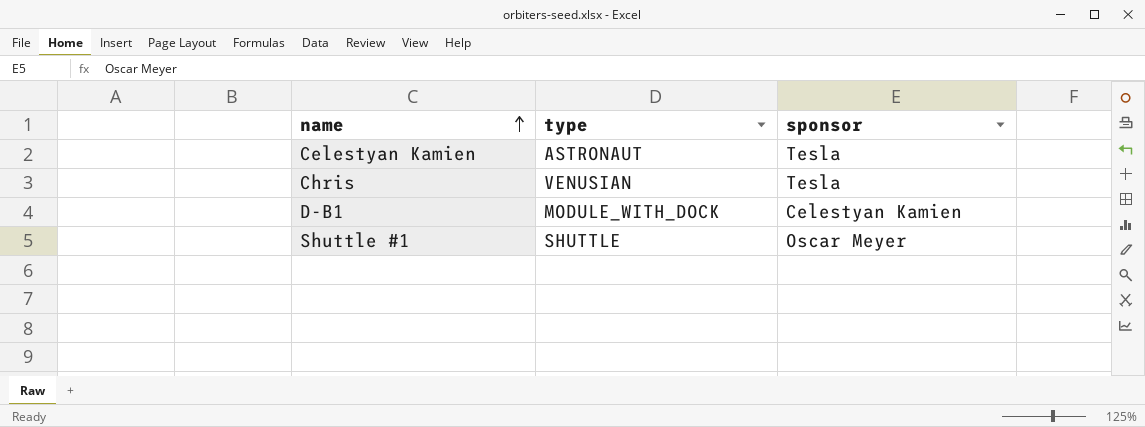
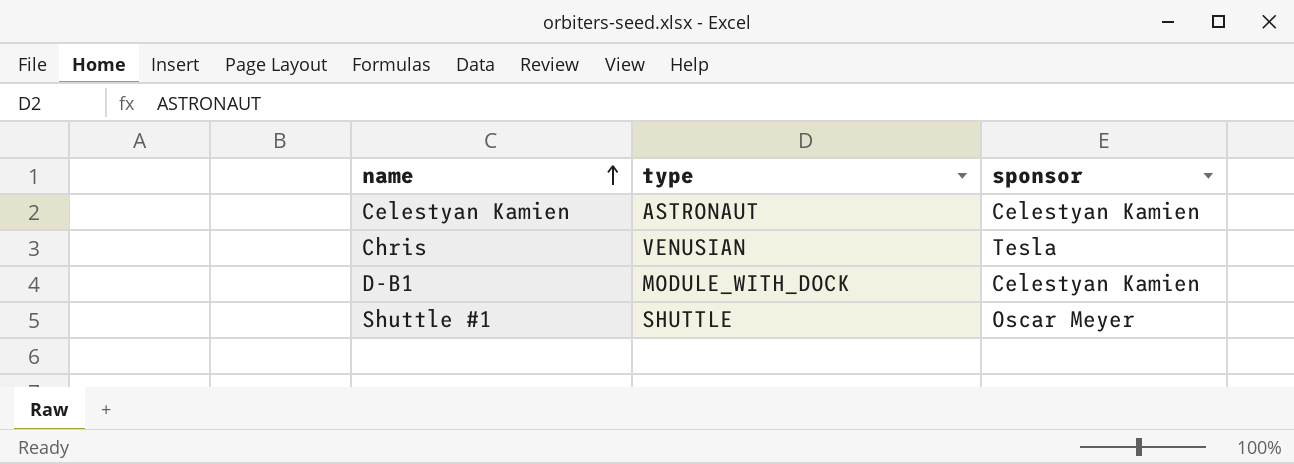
Celestyan Kamien | sponsor: Tesla -> Celestyan Kamien

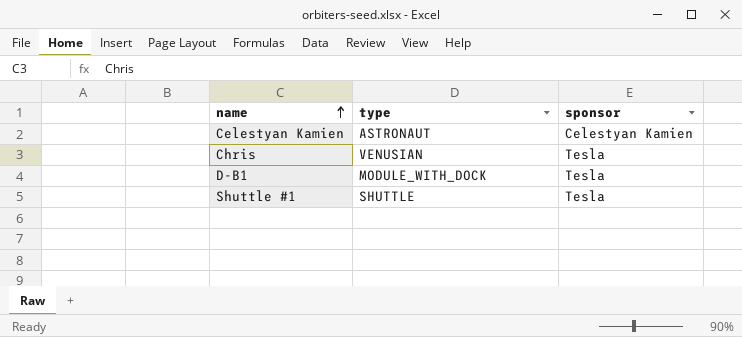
D-B1 | sponsor: Celestyan Kamien -> Tesla
Shuttle #1 | sponsor: Oscar Meyer -> Tesla

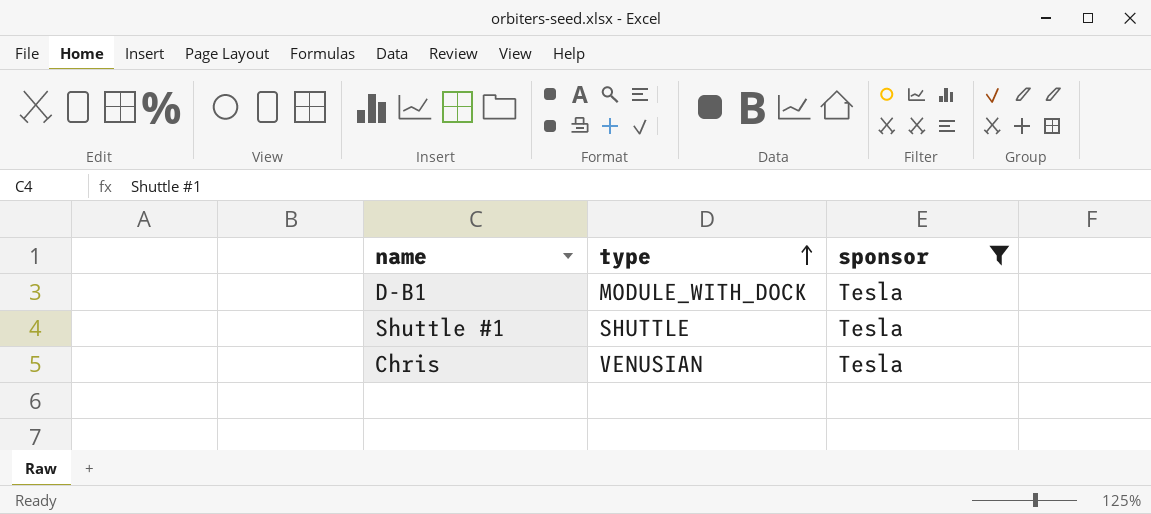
filter: none -> sponsor = Tesla
row order: name ascending -> type ascending

